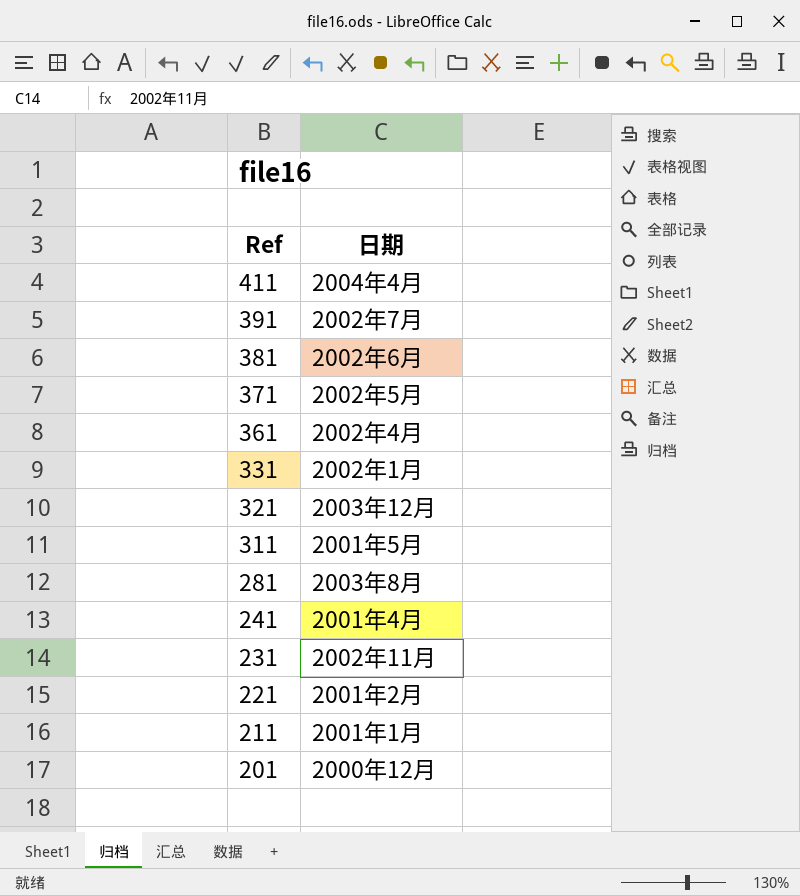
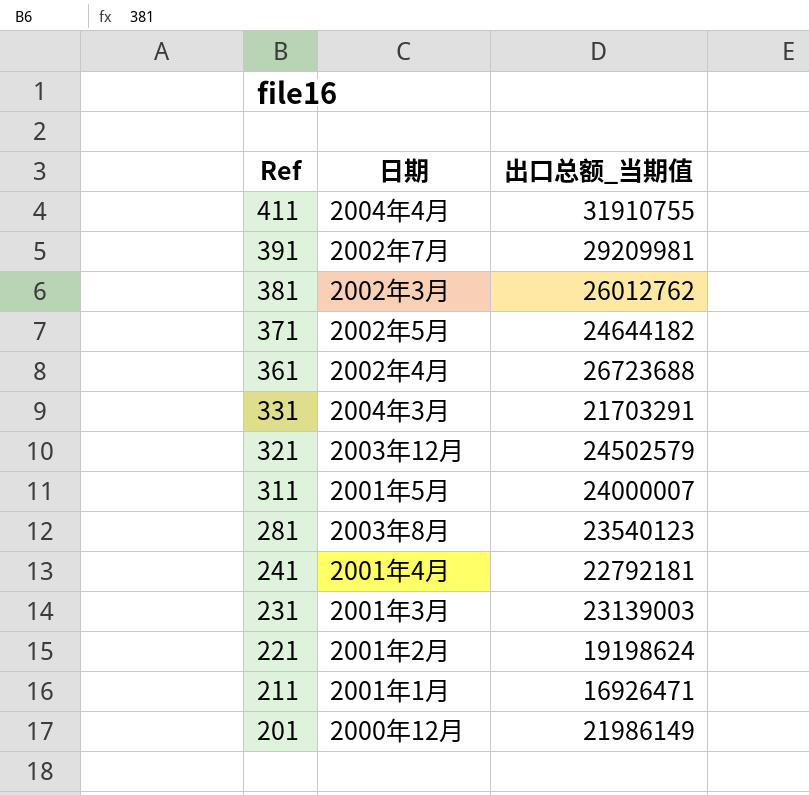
column 出口总额_当期值 | position: none -> 3
381 | 日期: 2002年6月 -> 2002年3月
331 | 日期: 2002年1月 -> 2004年3月
231 | 日期: 2002年11月 -> 2001年3月

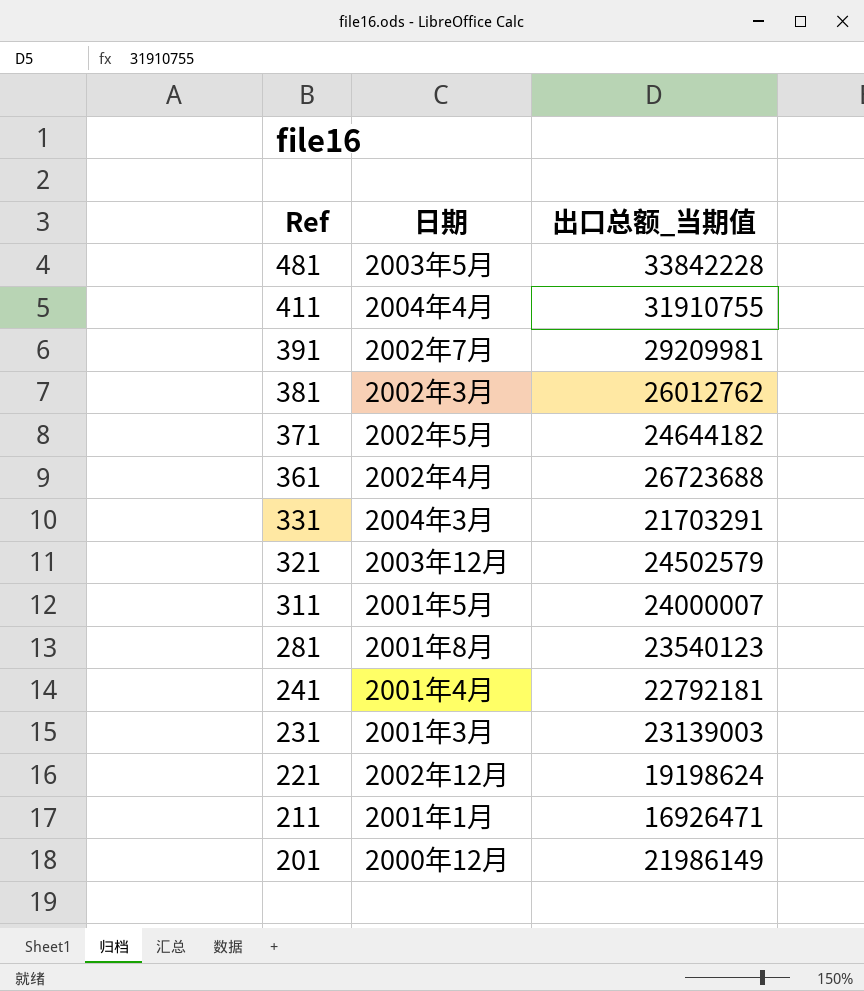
row 481: none -> 2003年5月 | 33842228
281 | 日期: 2003年8月 -> 2001年8月
221 | 日期: 2001年2月 -> 2002年12月

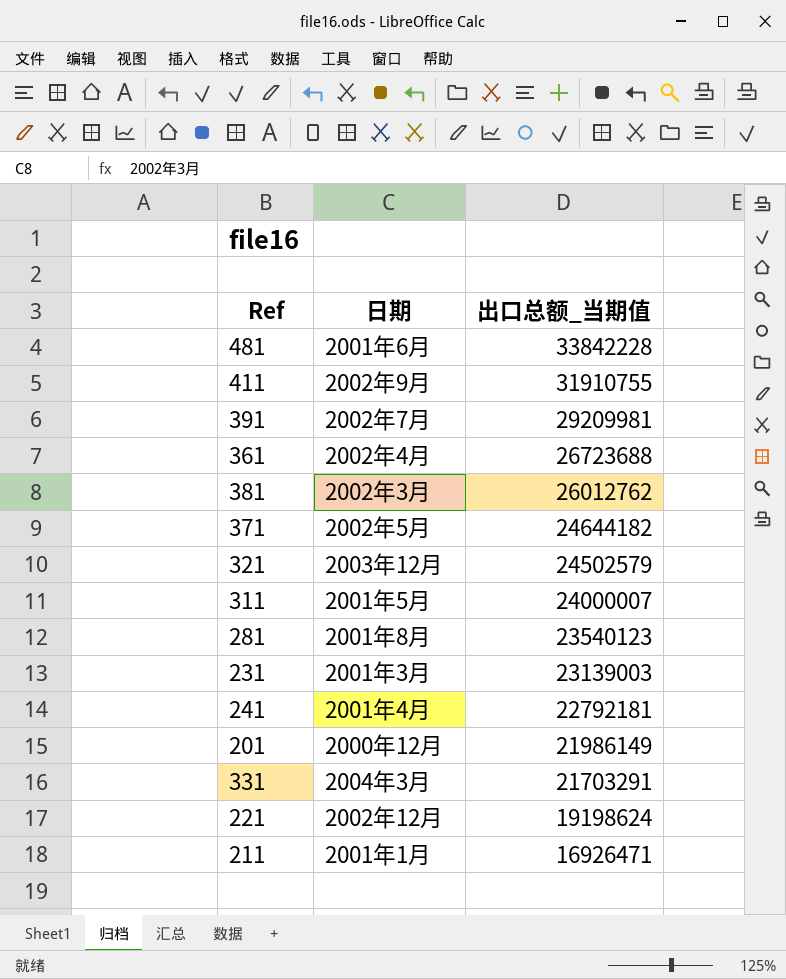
row order: Ref descending -> 出口总额_当期值 descending
481 | 日期: 2003年5月 -> 2001年6月
411 | 日期: 2004年4月 -> 2002年9月

